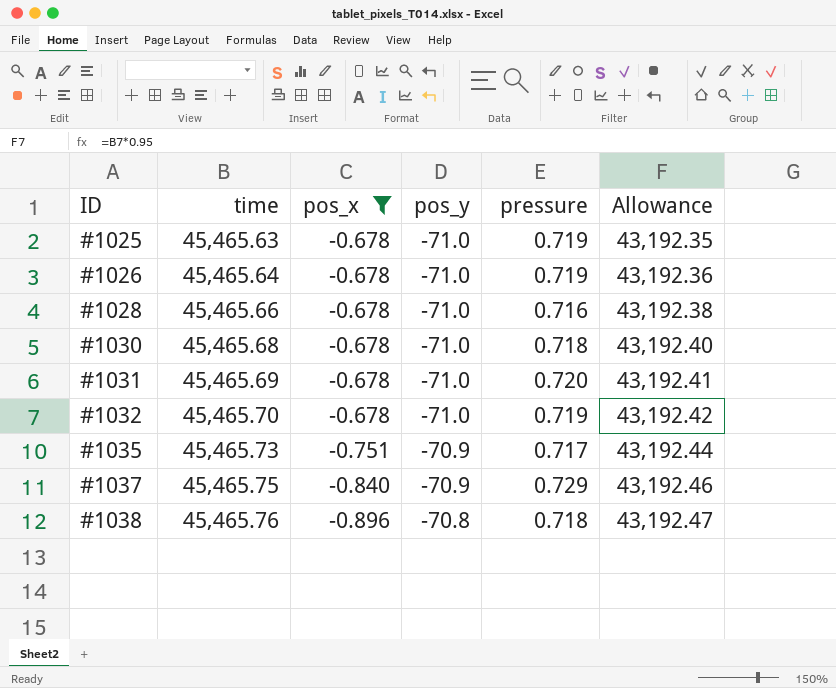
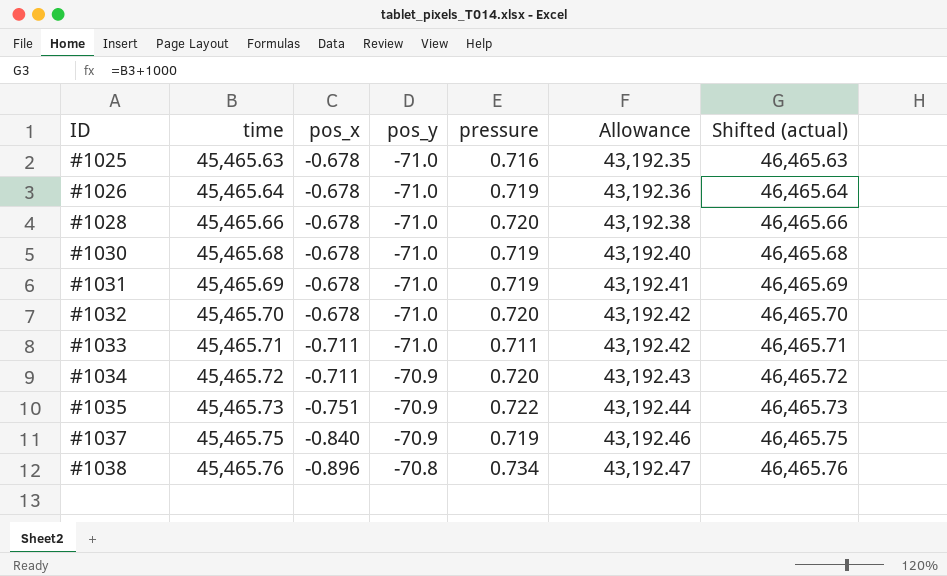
filter: pos_x != -0.711 -> none
column Shifted (actual) | formula: none -> [time] + 1000
#1025 | pressure: 0.719 -> 0.716
#1028 | pressure: 0.716 -> 0.720
#1030 | pressure: 0.718 -> 0.719
#1031 | pressure: 0.720 -> 0.719
#1032 | pressure: 0.719 -> 0.720
#1035 | pressure: 0.717 -> 0.722
#1037 | pressure: 0.729 -> 0.719
#1038 | pressure: 0.718 -> 0.734

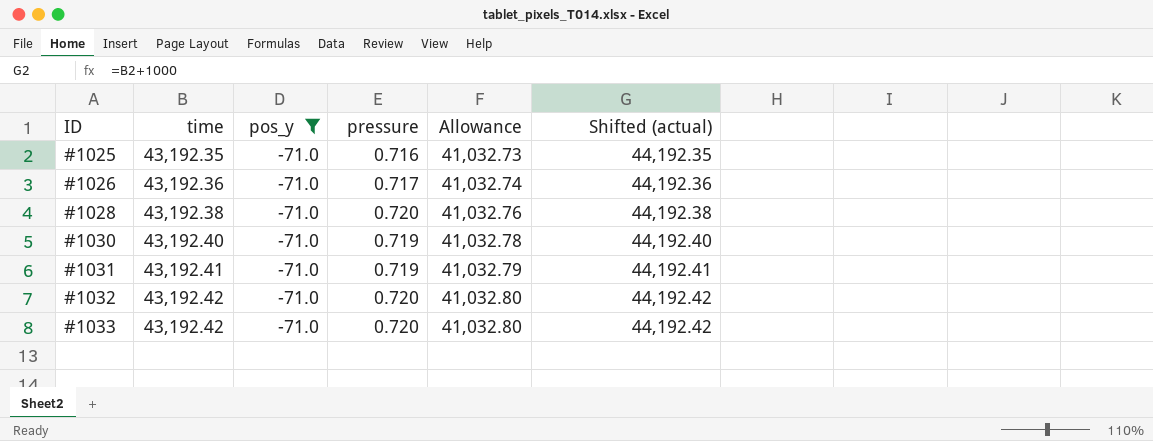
filter: none -> pos_y = -71.0
column pos_x | position: 3 -> none
#1025 | time: 45,465.63 -> 43,192.35
#1025 | Allowance: 43,192.35 -> 41,032.73
#1025 | Shifted (actual): 46,465.63 -> 44,192.35
#1026 | time: 45,465.64 -> 43,192.36
#1026 | pressure: 0.719 -> 0.717
#1026 | Allowance: 43,192.36 -> 41,032.74
#1026 | Shifted (actual): 46,465.64 -> 44,192.36
#1028 | time: 45,465.66 -> 43,192.38
#1028 | Allowance: 43,192.38 -> 41,032.76
#1028 | Shifted (actual): 46,465.66 -> 44,192.38
#1030 | time: 45,465.68 -> 43,192.40
#1030 | Allowance: 43,192.40 -> 41,032.78
#1030 | Shifted (actual): 46,465.68 -> 44,192.40
#1031 | time: 45,465.69 -> 43,192.41
#1031 | Allowance: 43,192.41 -> 41,032.79
#1031 | Shifted (actual): 46,465.69 -> 44,192.41
#1032 | time: 45,465.70 -> 43,192.42
#1032 | Allowance: 43,192.42 -> 41,032.80
#1032 | Shifted (actual): 46,465.70 -> 44,192.42
#1033 | time: 45,465.71 -> 43,192.42
#1033 | pressure: 0.711 -> 0.720
#1033 | Allowance: 43,192.42 -> 41,032.80
#1033 | Shifted (actual): 46,465.71 -> 44,192.42

